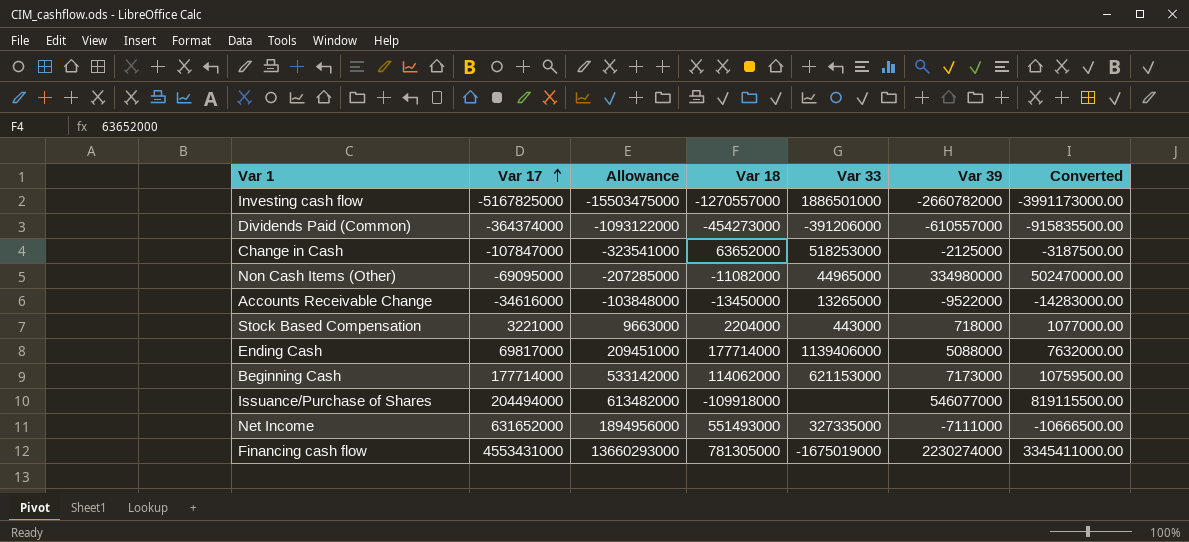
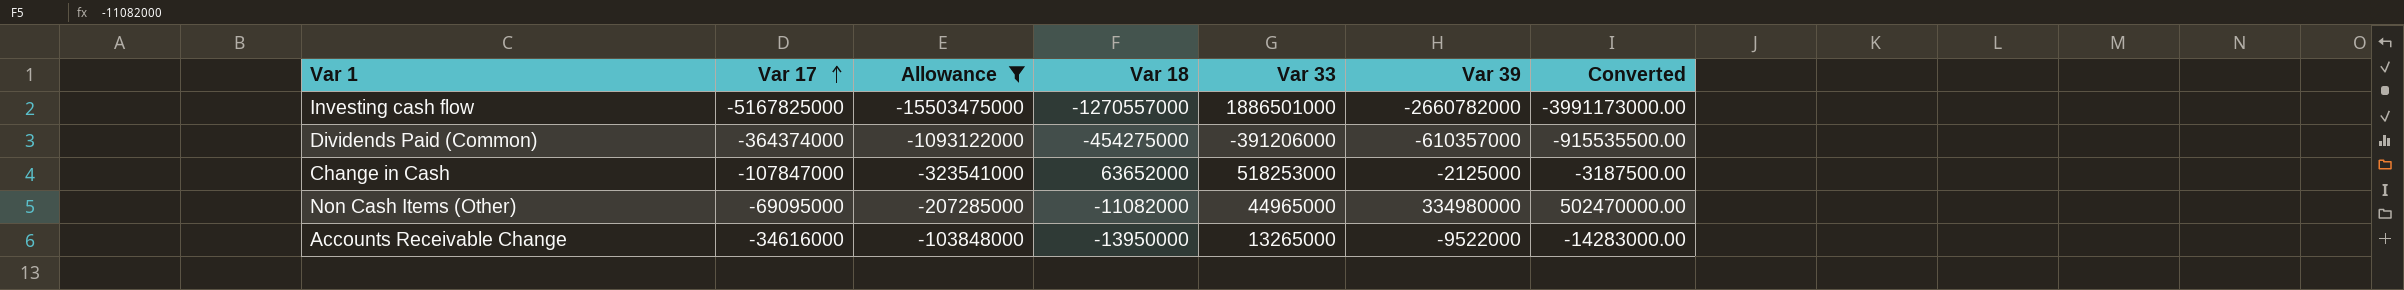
filter: none -> Allowance <= -103848000
Dividends Paid (Common) | Var 18: -454273000 -> -454275000
Dividends Paid (Common) | Var 39: -610557000 -> -610357000
Dividends Paid (Common) | Converted: -915835500.00 -> -915535500.00
Accounts Receivable Change | Var 18: -13450000 -> -13950000

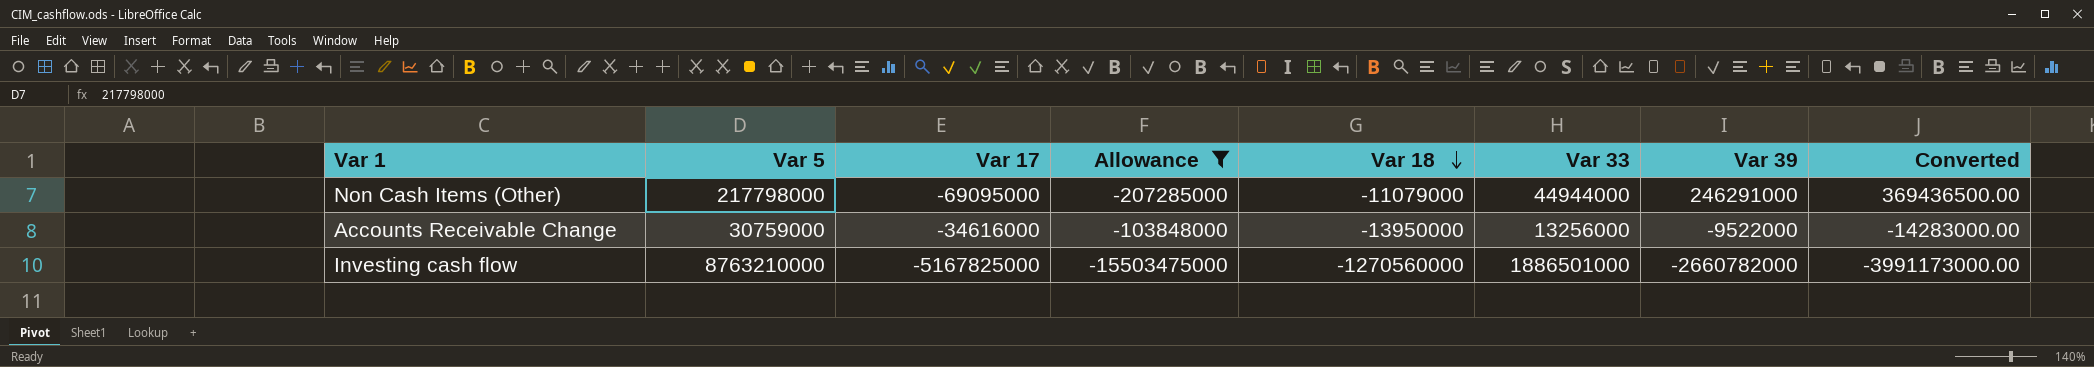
row order: Var 17 ascending -> Var 18 descending
column Var 5 | position: none -> 2
row Dividends Paid (Common): -364374000 | -1093122000 | -454275000 | -391206000 | -610357000 | -915535500.00 -> none
row Change in Cash: -107847000 | -323541000 | 63652000 | 518253000 | -2125000 | -3187500.00 -> none
Non Cash Items (Other) | Var 18: -11082000 -> -11079000
Non Cash Items (Other) | Var 33: 44965000 -> 44944000
Non Cash Items (Other) | Var 39: 334980000 -> 246291000
Non Cash Items (Other) | Converted: 502470000.00 -> 369436500.00
Accounts Receivable Change | Var 33: 13265000 -> 13256000
Investing cash flow | Var 18: -1270557000 -> -1270560000

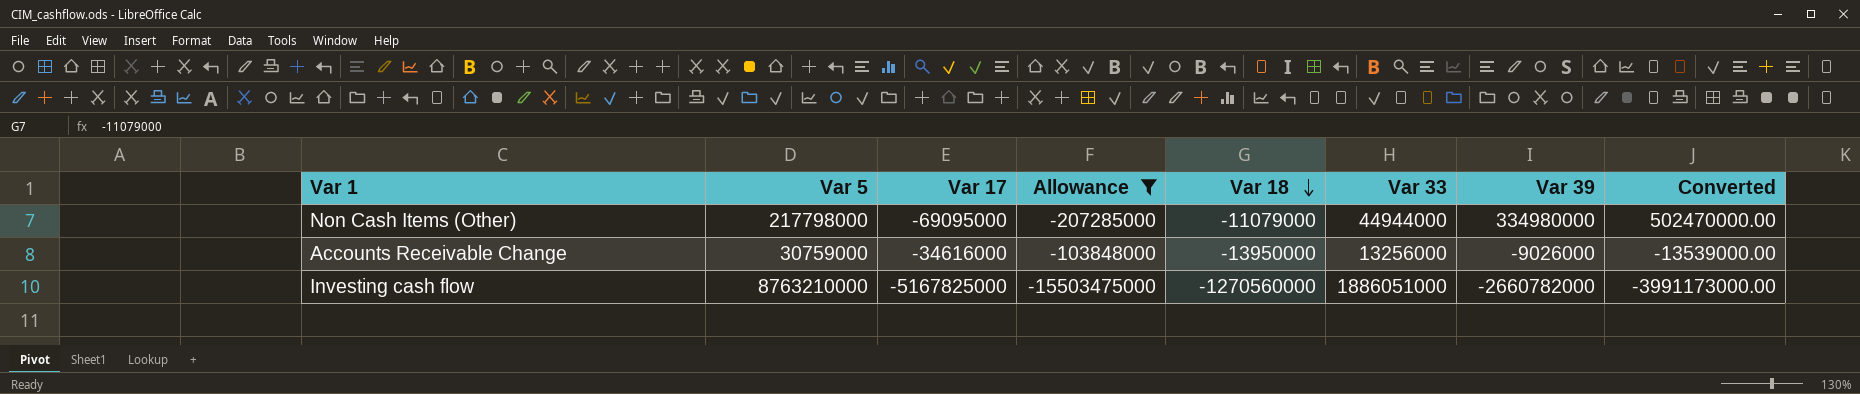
Non Cash Items (Other) | Var 39: 246291000 -> 334980000
Non Cash Items (Other) | Converted: 369436500.00 -> 502470000.00
Accounts Receivable Change | Var 39: -9522000 -> -9026000
Accounts Receivable Change | Converted: -14283000.00 -> -13539000.00
Investing cash flow | Var 33: 1886501000 -> 1886051000

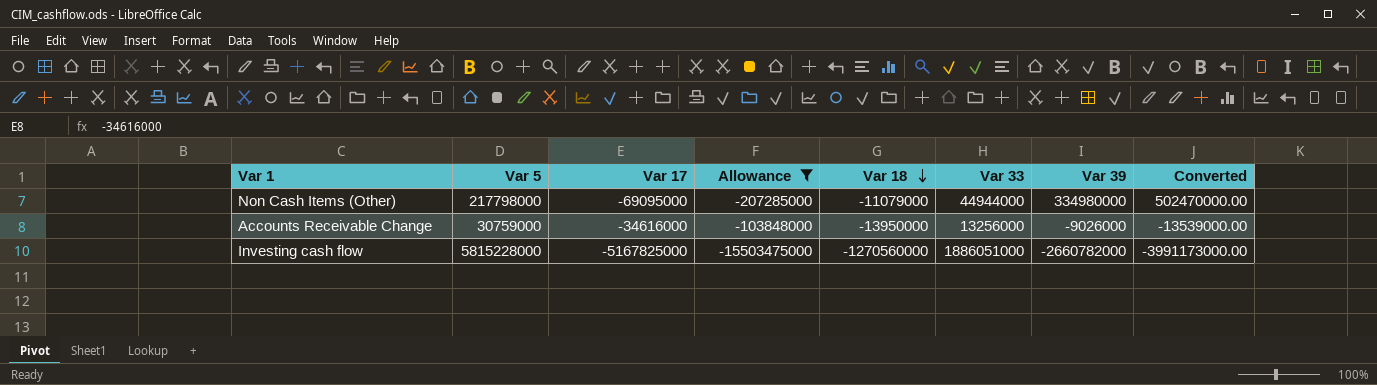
Investing cash flow | Var 5: 8763210000 -> 5815228000

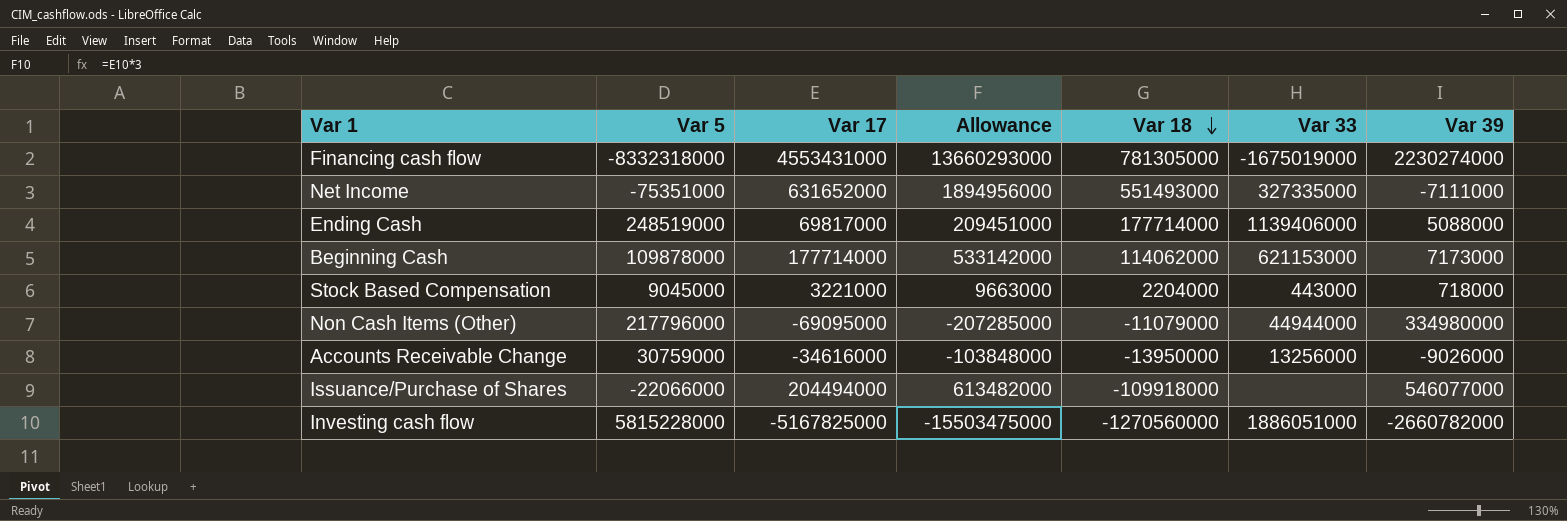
filter: Allowance <= -103848000 -> none
column Converted | formula: [Var 39] * 1.5 -> none
Non Cash Items (Other) | Var 5: 217798000 -> 217796000

